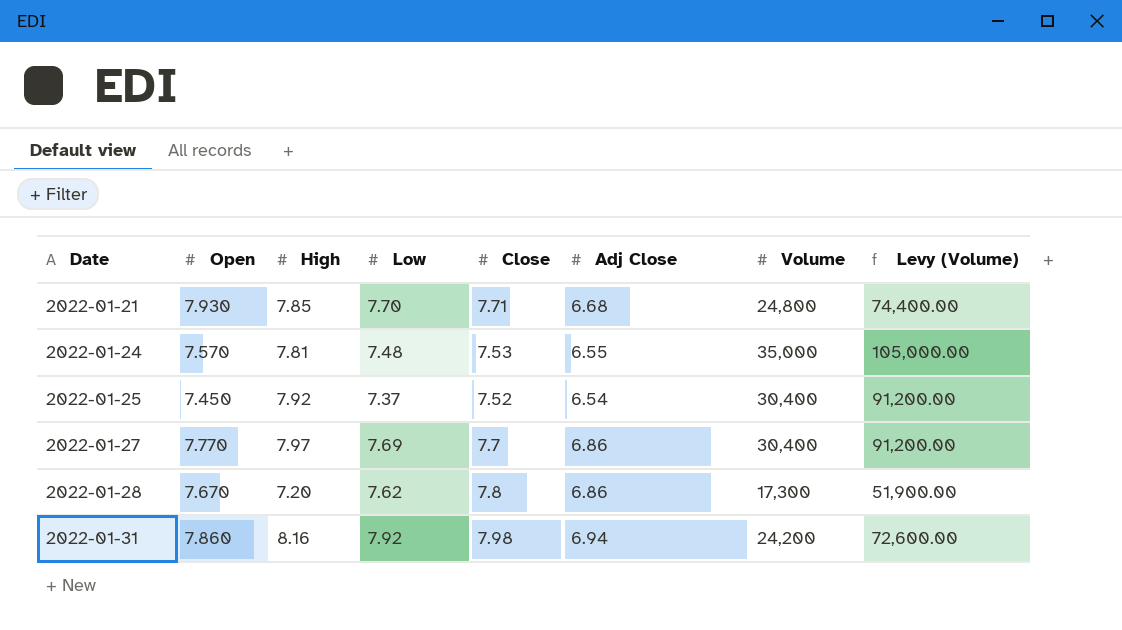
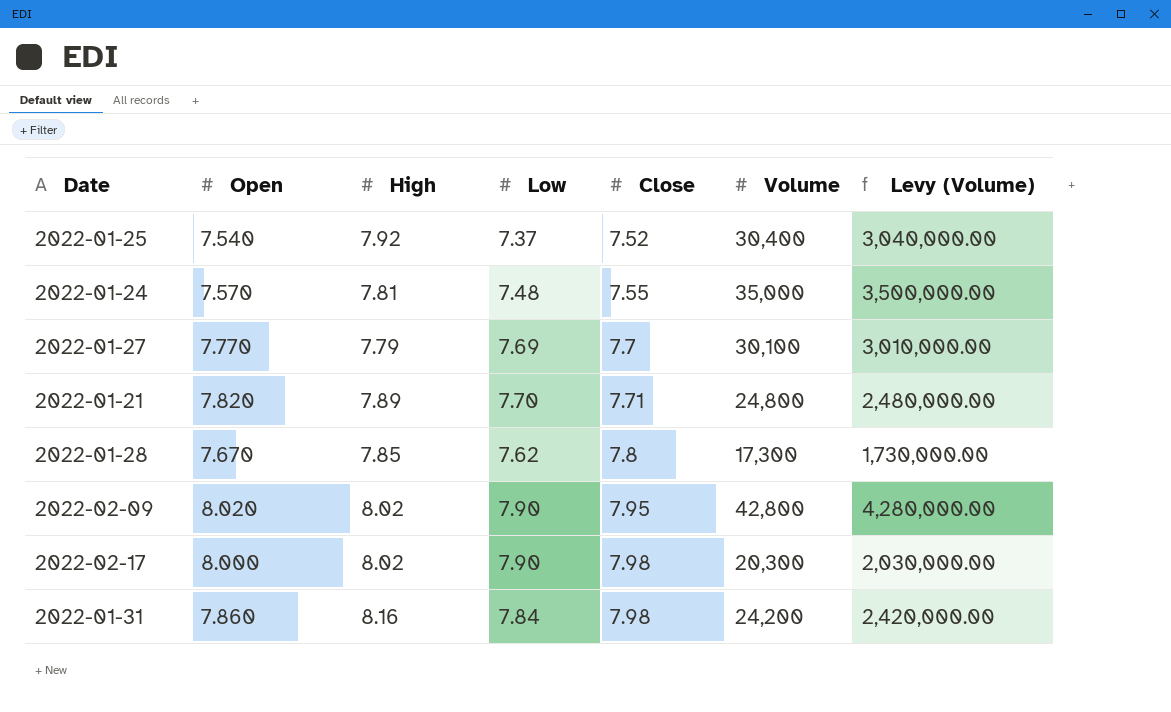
row order: Date ascending -> Close ascending
column Adj Close | position: 6 -> none
column Levy (Volume) | formula: [Volume] * 3 -> [Volume] * 100
2022-01-25 | Open: 7.450 -> 7.540
2022-01-24 | Close: 7.53 -> 7.55
2022-01-27 | High: 7.97 -> 7.79
2022-01-27 | Volume: 30,400 -> 30,100
2022-01-21 | Open: 7.930 -> 7.820
2022-01-21 | High: 7.85 -> 7.89
2022-01-28 | High: 7.20 -> 7.85
row 2022-02-09: none -> 8.020 | 8.02 | 7.90 | 7.95 | 42,800 | 4,280,000.00
row 2022-02-17: none -> 8.000 | 8.02 | 7.90 | 7.98 | 20,300 | 2,030,000.00
2022-01-31 | Low: 7.92 -> 7.84

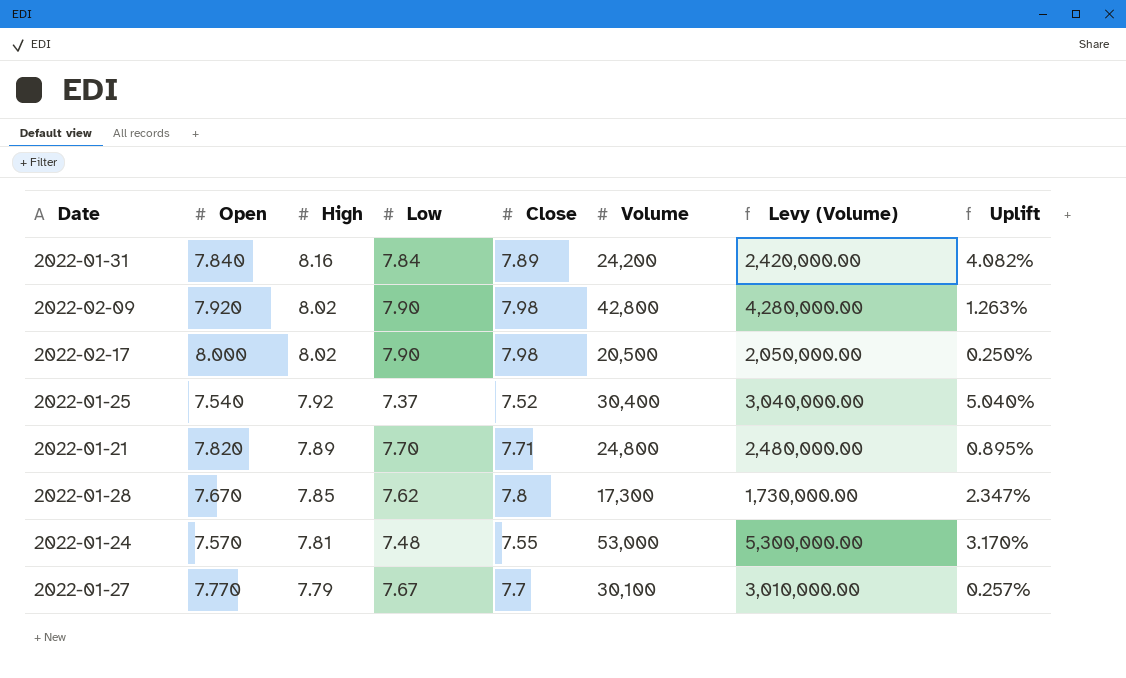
row order: Close ascending -> High descending
column Uplift | formula: none -> ([High] - [Open]) / [Open]
2022-01-31 | Open: 7.860 -> 7.840
2022-01-31 | Close: 7.98 -> 7.89
2022-02-09 | Open: 8.020 -> 7.920
2022-02-09 | Close: 7.95 -> 7.98
2022-02-17 | Volume: 20,300 -> 20,500
2022-02-17 | Levy (Volume): 2,030,000.00 -> 2,050,000.00
2022-01-24 | Volume: 35,000 -> 53,000
2022-01-24 | Levy (Volume): 3,500,000.00 -> 5,300,000.00
2022-01-27 | Low: 7.69 -> 7.67

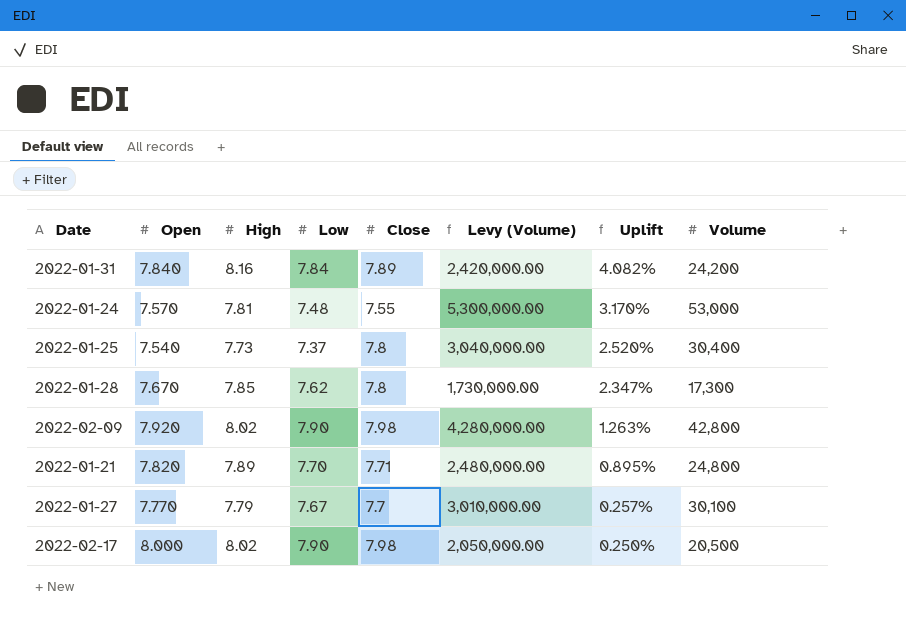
row order: High descending -> Uplift descending
column Volume | position: 6 -> 8
2022-01-25 | High: 7.92 -> 7.73
2022-01-25 | Close: 7.52 -> 7.8
2022-01-25 | Uplift: 5.040% -> 2.520%

